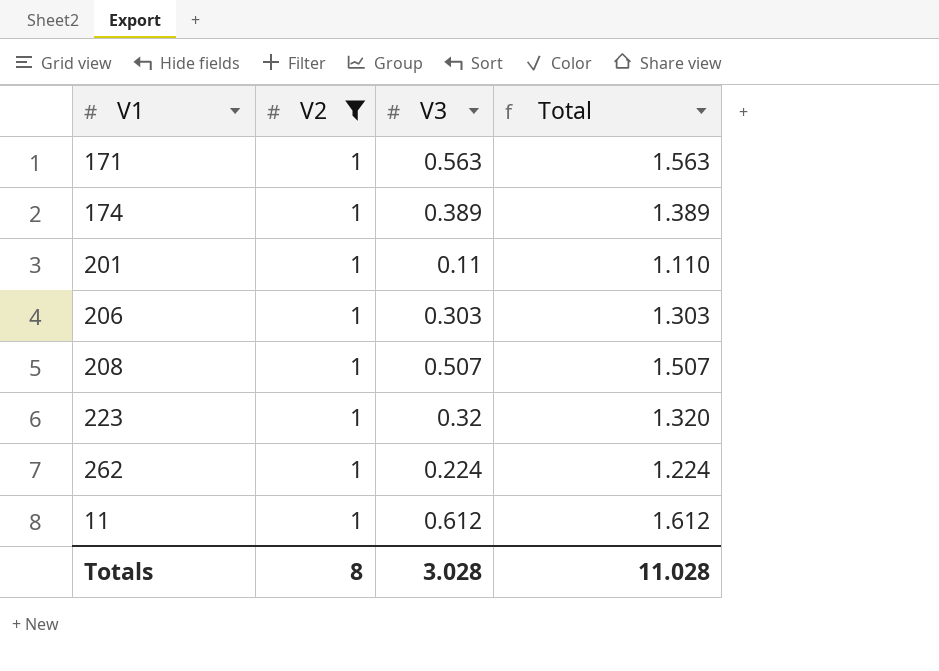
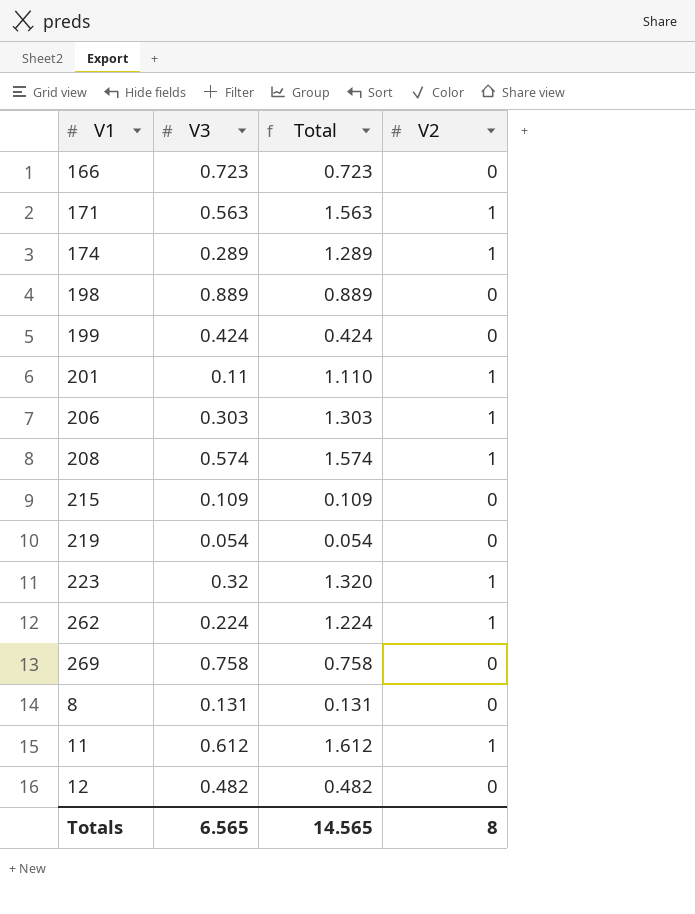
filter: V2 = 1 -> none
column V2 | position: 2 -> 4
174 | V3: 0.389 -> 0.289
174 | Total: 1.389 -> 1.289
208 | V3: 0.507 -> 0.574
208 | Total: 1.507 -> 1.574
Totals | V3: 3.028 -> 6.565
Totals | Total: 11.028 -> 14.565

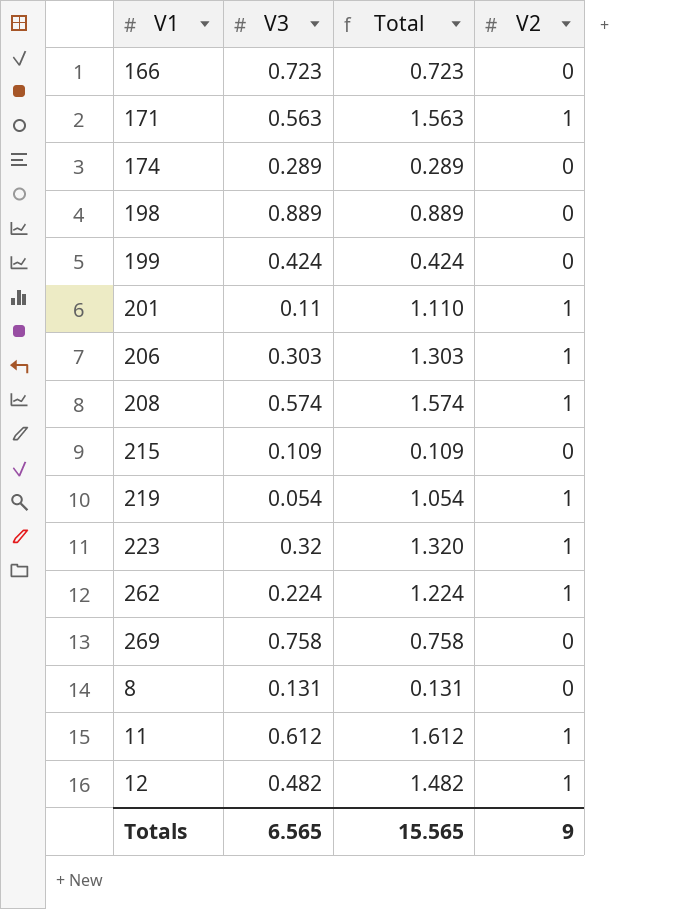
174 | Total: 1.289 -> 0.289
174 | V2: 1 -> 0
219 | Total: 0.054 -> 1.054
219 | V2: 0 -> 1
12 | Total: 0.482 -> 1.482
12 | V2: 0 -> 1
Totals | Total: 14.565 -> 15.565
Totals | V2: 8 -> 9

